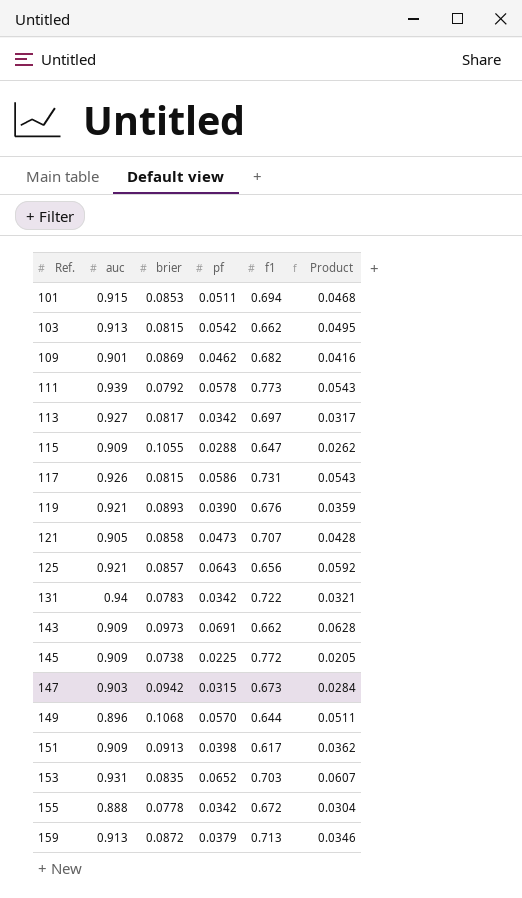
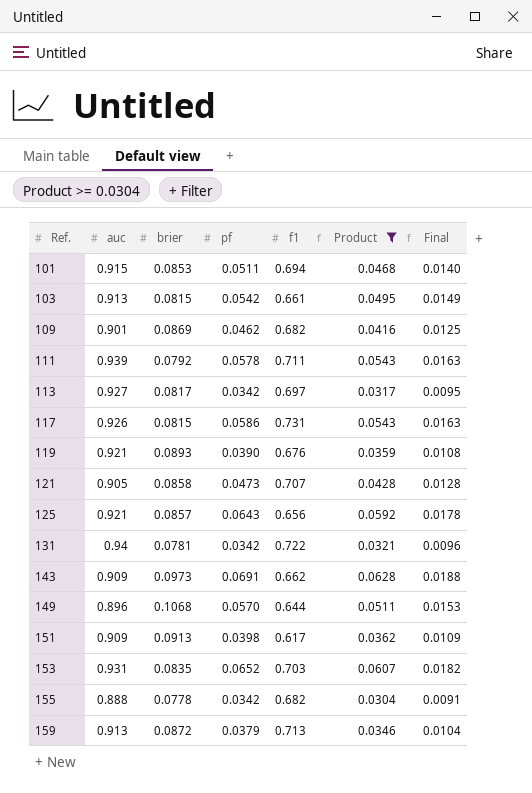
filter: none -> Product >= 0.0304
column Final | formula: none -> [Product] * 0.3
103 | f1: 0.662 -> 0.661
111 | f1: 0.773 -> 0.711
131 | brier: 0.0783 -> 0.0781
155 | f1: 0.672 -> 0.682

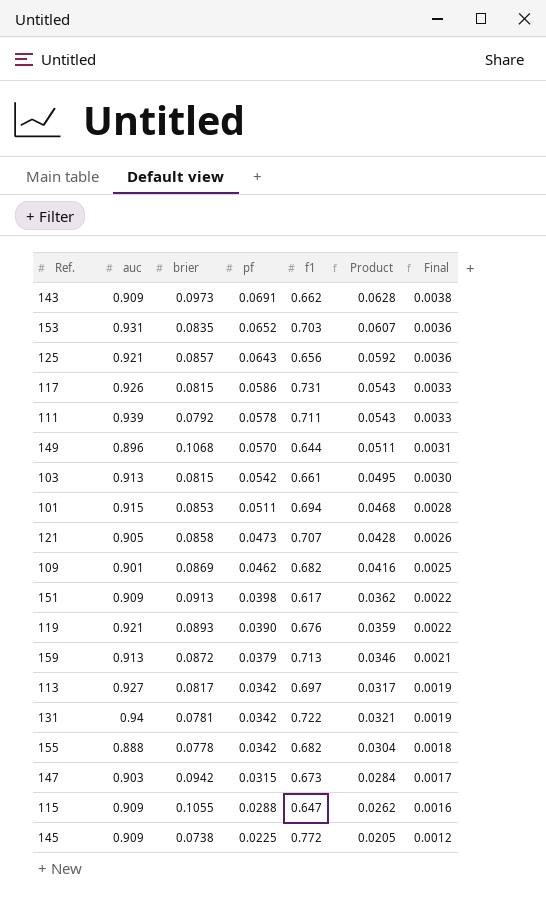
filter: Product >= 0.0304 -> none
row order: Ref. ascending -> pf descending
column Final | formula: [Product] * 0.3 -> [Product] * 0.06

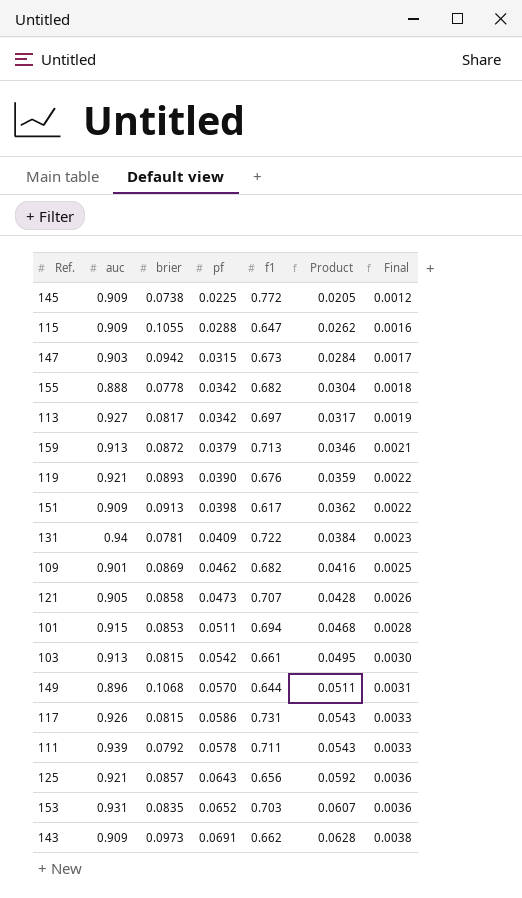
row order: pf descending -> Product ascending
131 | pf: 0.0342 -> 0.0409
131 | Product: 0.0321 -> 0.0384
131 | Final: 0.0019 -> 0.0023

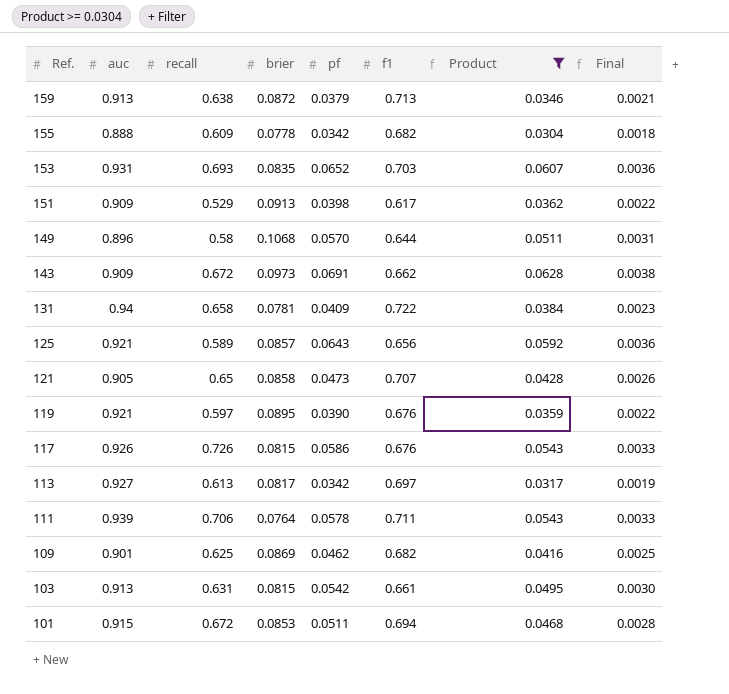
filter: none -> Product >= 0.0304
row order: Product ascending -> Ref. descending
column recall | position: none -> 3
119 | brier: 0.0893 -> 0.0895
117 | f1: 0.731 -> 0.676
111 | brier: 0.0792 -> 0.0764

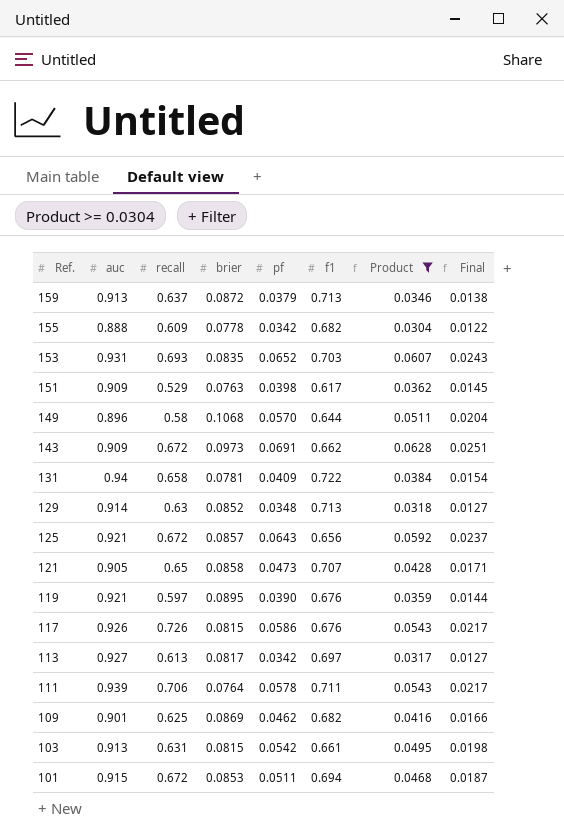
column Final | formula: [Product] * 0.06 -> [Product] * 0.4
159 | recall: 0.638 -> 0.637
151 | brier: 0.0913 -> 0.0763
row 129: none -> 0.914 | 0.63 | 0.0852 | 0.0348 | 0.713 | 0.0318 | 0.0127
125 | recall: 0.589 -> 0.672

